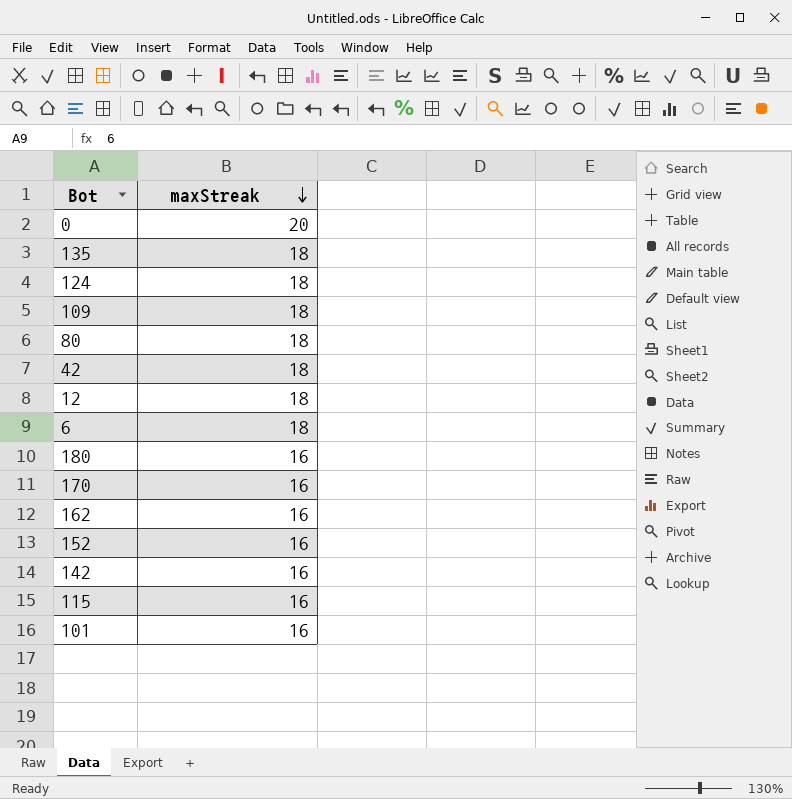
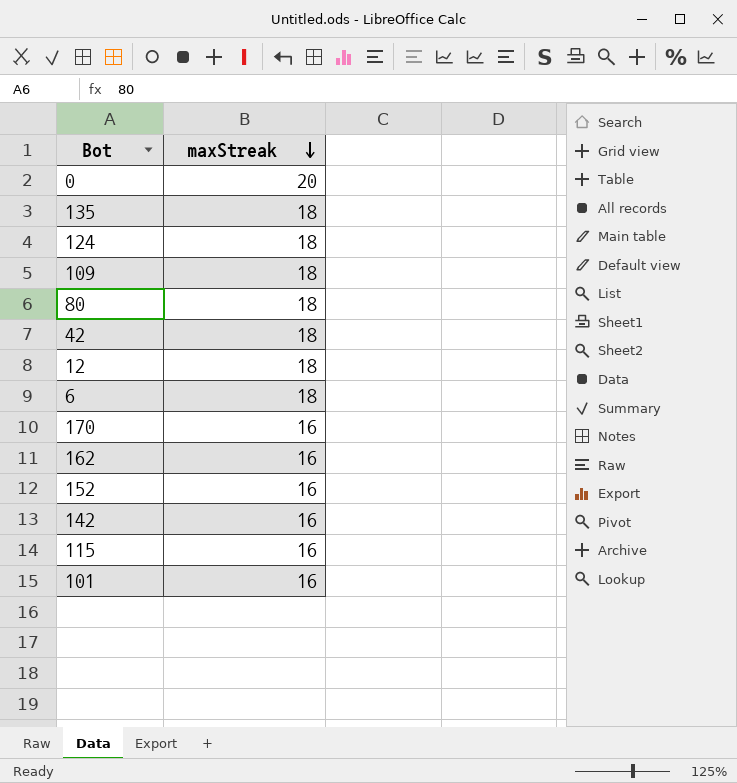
row 180: 16 -> none

